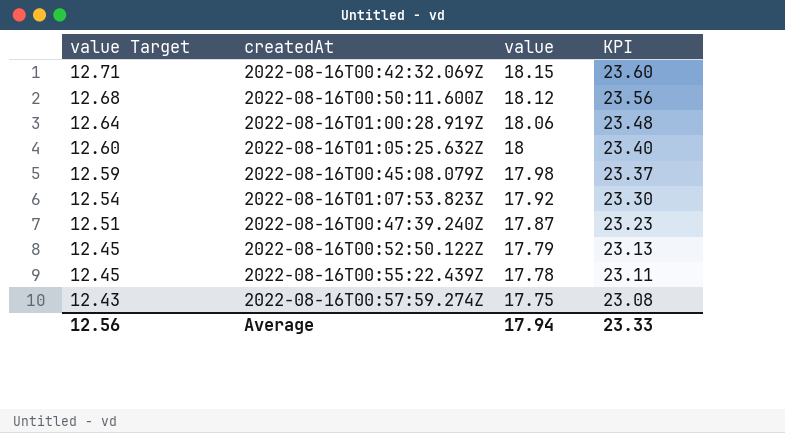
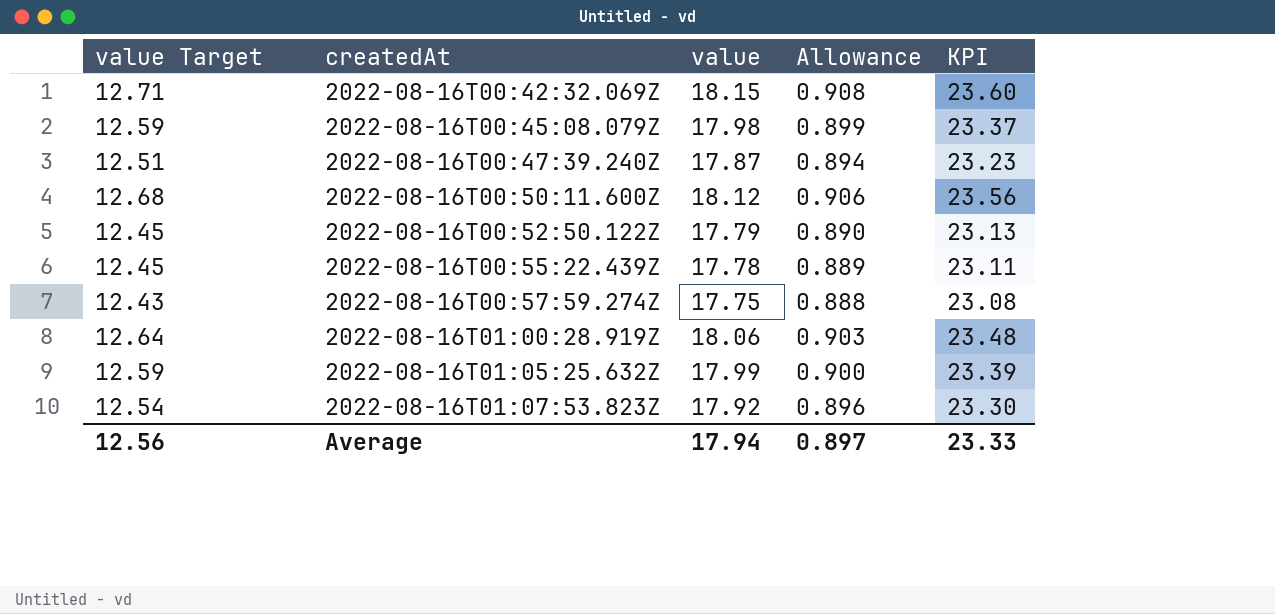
row order: value Target descending -> createdAt ascending
column Allowance | formula: none -> [value] * 0.05
2022-08-16T01:05:25.632Z | value Target: 12.60 -> 12.59
2022-08-16T01:05:25.632Z | value: 18 -> 17.99
2022-08-16T01:05:25.632Z | KPI: 23.40 -> 23.39

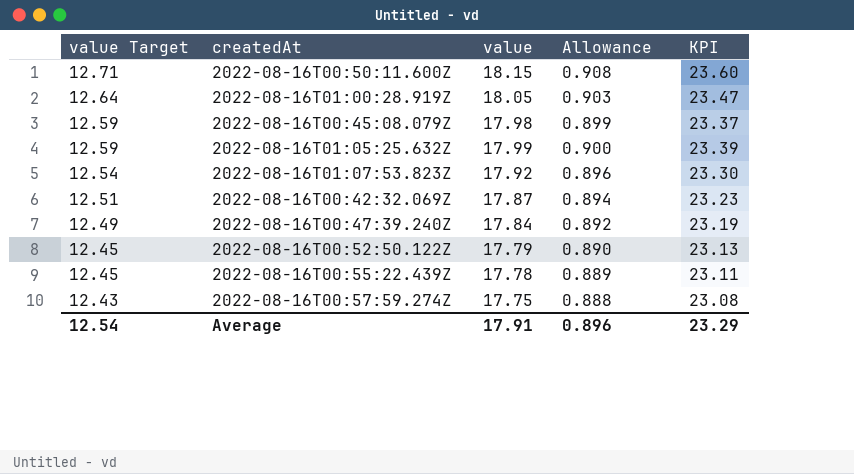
row order: createdAt ascending -> value Target descending
2022-08-16T00:50:11.600Z | value Target: 12.68 -> 12.71
2022-08-16T00:50:11.600Z | value: 18.12 -> 18.15
2022-08-16T00:50:11.600Z | Allowance: 0.906 -> 0.908
2022-08-16T00:50:11.600Z | KPI: 23.56 -> 23.60
2022-08-16T01:00:28.919Z | value: 18.06 -> 18.05
2022-08-16T01:00:28.919Z | KPI: 23.48 -> 23.47
2022-08-16T00:42:32.069Z | value Target: 12.71 -> 12.51
2022-08-16T00:42:32.069Z | value: 18.15 -> 17.87
2022-08-16T00:42:32.069Z | Allowance: 0.908 -> 0.894
2022-08-16T00:42:32.069Z | KPI: 23.60 -> 23.23
2022-08-16T00:47:39.240Z | value Target: 12.51 -> 12.49
2022-08-16T00:47:39.240Z | value: 17.87 -> 17.84
2022-08-16T00:47:39.240Z | Allowance: 0.894 -> 0.892
2022-08-16T00:47:39.240Z | KPI: 23.23 -> 23.19
Average | value Target: 12.56 -> 12.54
Average | value: 17.94 -> 17.91
Average | Allowance: 0.897 -> 0.896
Average | KPI: 23.33 -> 23.29

